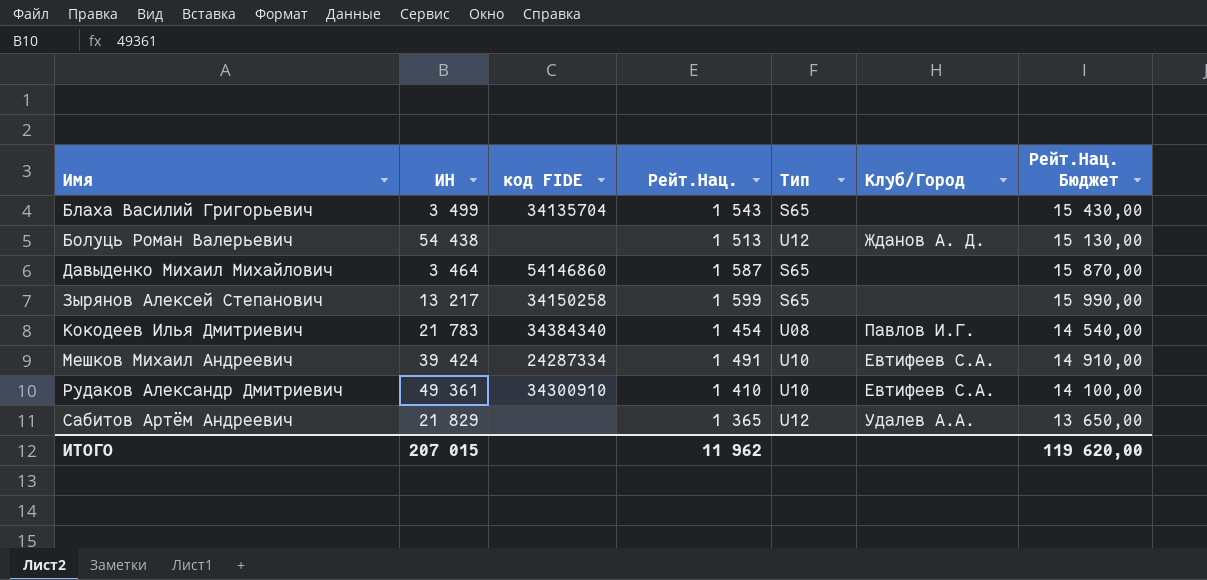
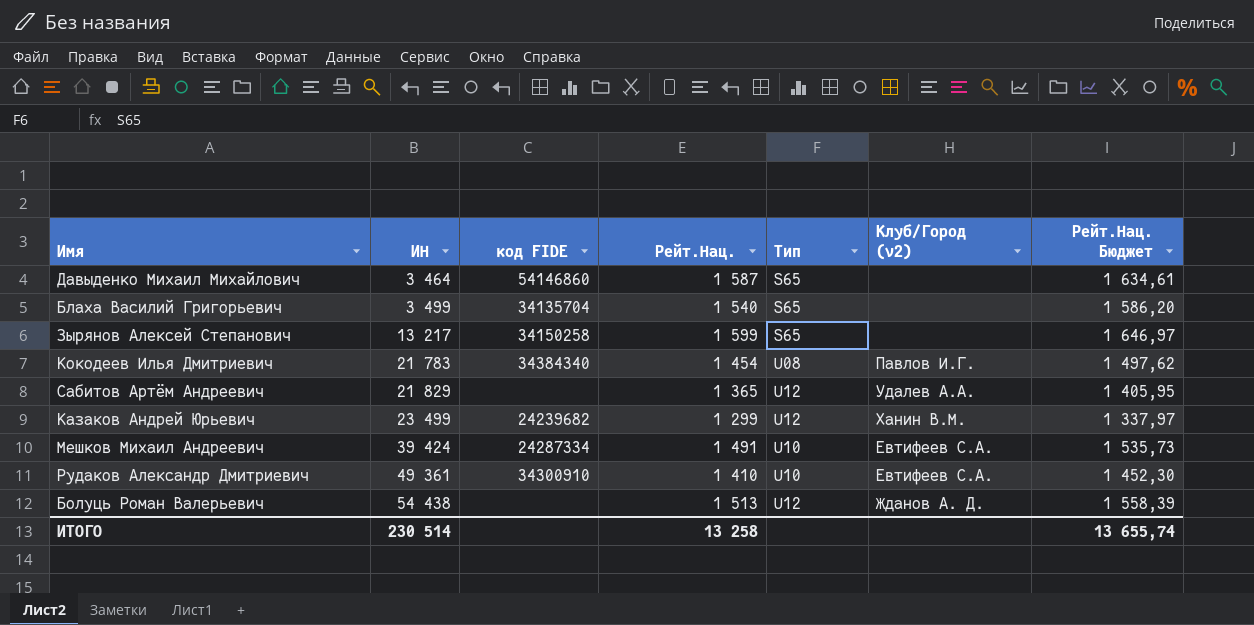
row order: Имя ascending -> ИН ascending
column name: Клуб/Город -> Клуб/Город (v2)
column Рейт.Нац. Бюджет | formula: [Рейт.Нац.] * 10 -> [Рейт.Нац.] * 1,03
Блаха Василий Григорьевич | Рейт.Нац.: 1 543 -> 1 540
row Казаков Андрей Юрьевич: none -> 23 499 | 24239682 | 1 299 | U12 | Ханин В.М. | 1 337,97
ИТОГО | ИН: 207 015 -> 230 514
ИТОГО | Рейт.Нац.: 11 962 -> 13 258
ИТОГО | Рейт.Нац. Бюджет: 119 620,00 -> 13 655,74

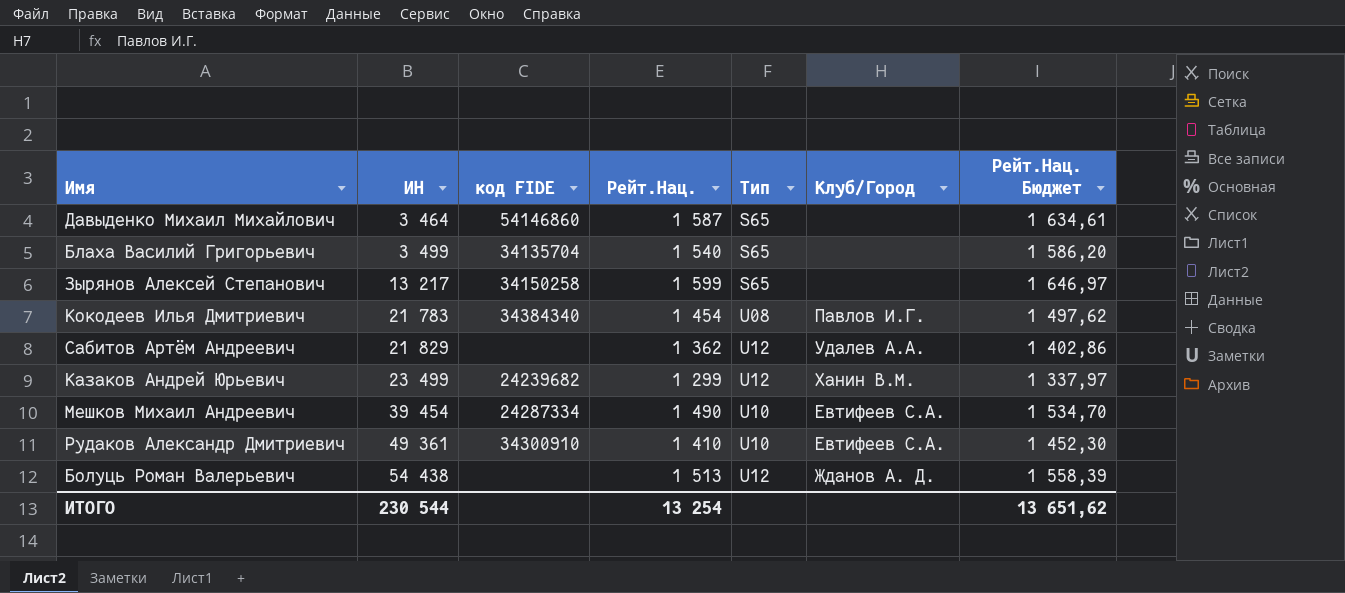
column name: Клуб/Город (v2) -> Клуб/Город
Сабитов Артём Андреевич | Рейт.Нац.: 1 365 -> 1 362
Сабитов Артём Андреевич | Рейт.Нац. Бюджет: 1 405,95 -> 1 402,86
Мешков Михаил Андреевич | ИН: 39 424 -> 39 454
Мешков Михаил Андреевич | Рейт.Нац.: 1 491 -> 1 490
Мешков Михаил Андреевич | Рейт.Нац. Бюджет: 1 535,73 -> 1 534,70
ИТОГО | ИН: 230 514 -> 230 544
ИТОГО | Рейт.Нац.: 13 258 -> 13 254
ИТОГО | Рейт.Нац. Бюджет: 13 655,74 -> 13 651,62

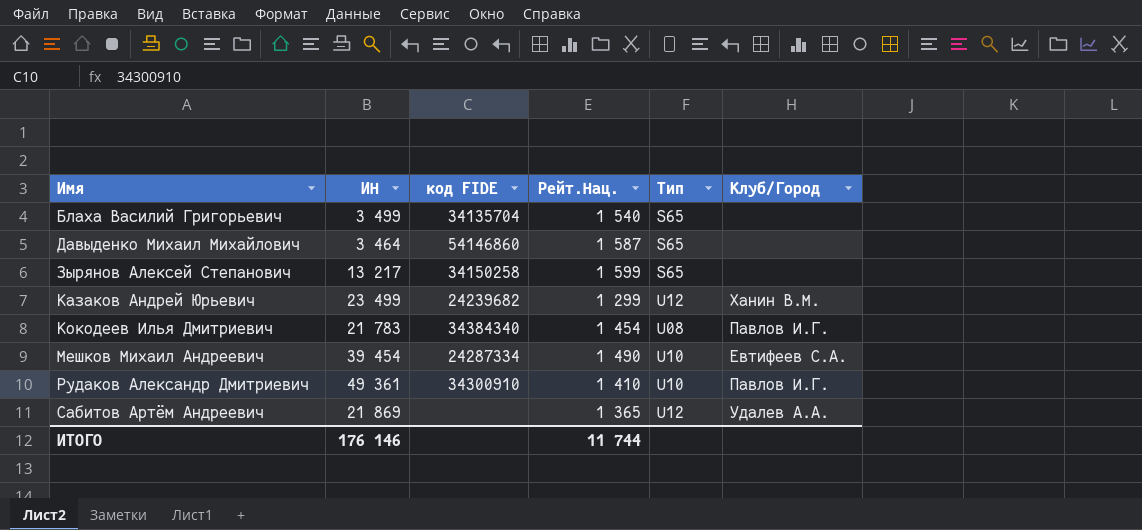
row order: ИН ascending -> Имя ascending
column Рейт.Нац. Бюджет | formula: [Рейт.Нац.] * 1,03 -> none
row Болуць Роман Валерьевич: 54 438 | none | 1 513 | U12 | Жданов А. Д. | 1 558,39 -> none
Рудаков Александр Дмитриевич | Клуб/Город: Евтифеев С.А. -> Павлов И.Г.
Сабитов Артём Андреевич | ИН: 21 829 -> 21 869
Сабитов Артём Андреевич | Рейт.Нац.: 1 362 -> 1 365
ИТОГО | ИН: 230 544 -> 176 146
ИТОГО | Рейт.Нац.: 13 254 -> 11 744

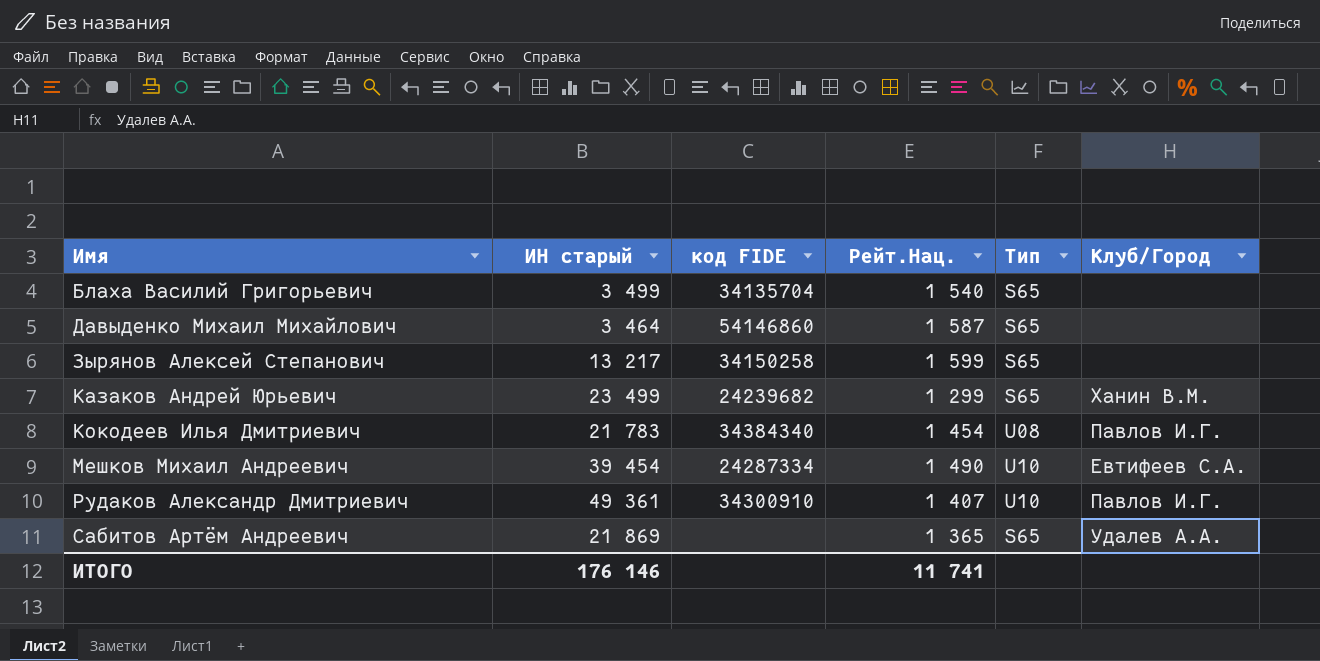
column name: ИН -> ИН старый
Казаков Андрей Юрьевич | Тип: U12 -> S65
Рудаков Александр Дмитриевич | Рейт.Нац.: 1 410 -> 1 407
Сабитов Артём Андреевич | Тип: U12 -> S65
ИТОГО | Рейт.Нац.: 11 744 -> 11 741

